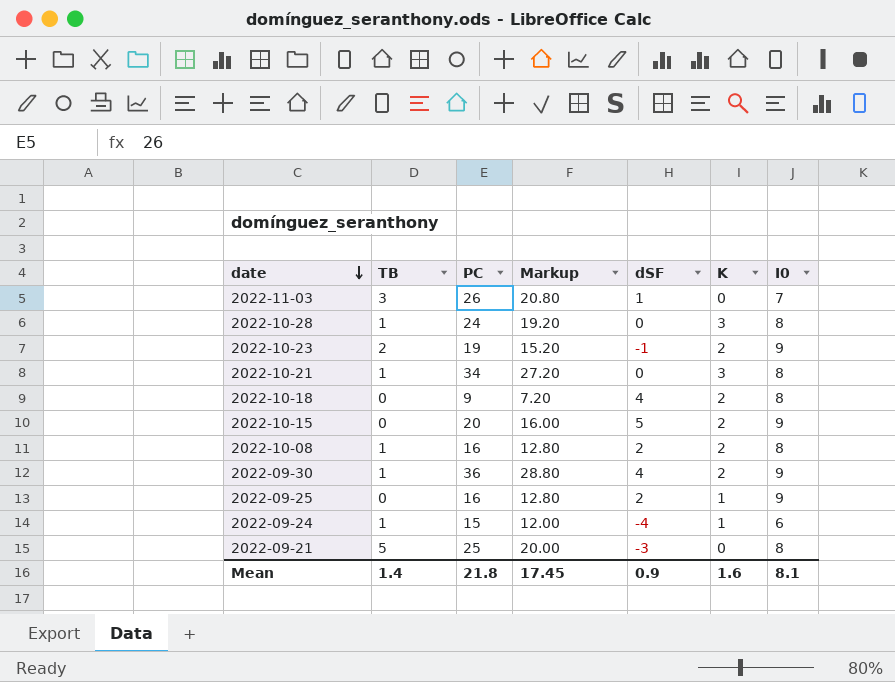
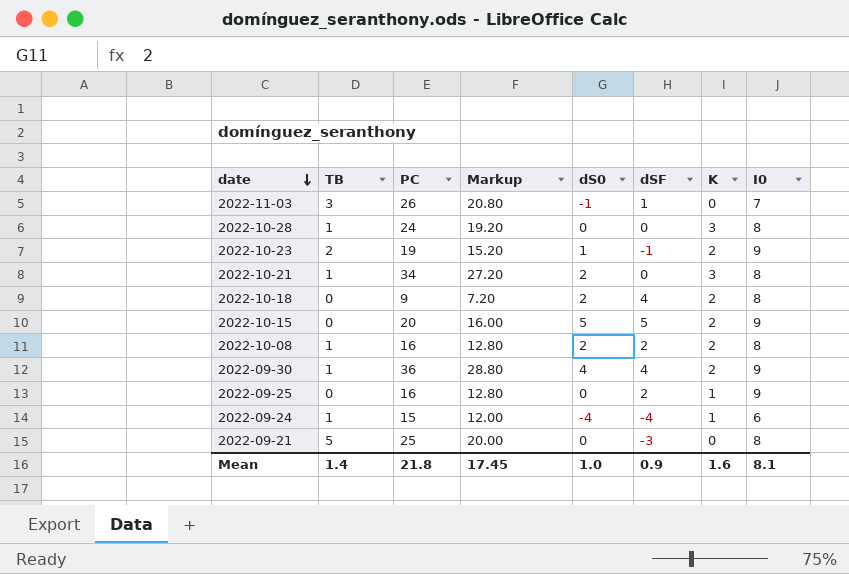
column dS0 | position: none -> 5

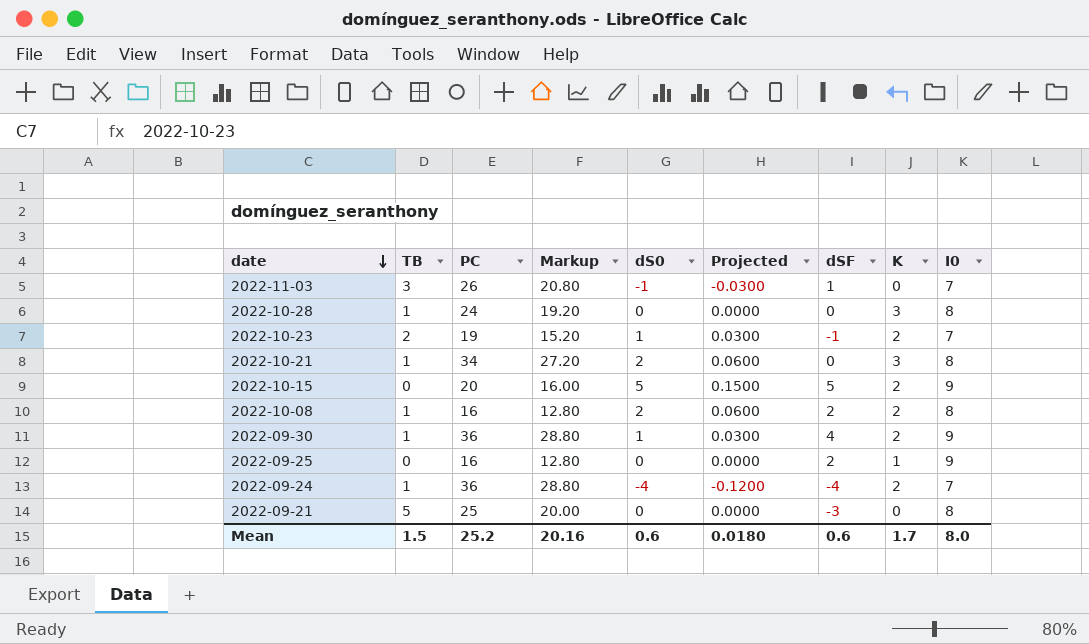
column Projected | formula: none -> [dS0] * 0.03
row 2022-10-18: 0 | 9 | 7.20 | 2 | 4 | 2 | 8 -> none
2022-10-23 | I0: 9 -> 7
2022-09-30 | dS0: 4 -> 1
2022-09-24 | PC: 15 -> 36
2022-09-24 | Markup: 12.00 -> 28.80
2022-09-24 | K: 1 -> 2
2022-09-24 | I0: 6 -> 7
Mean | TB: 1.4 -> 1.5
Mean | PC: 21.8 -> 25.2
Mean | Markup: 17.45 -> 20.16
Mean | dS0: 1.0 -> 0.6
Mean | dSF: 0.9 -> 0.6
Mean | K: 1.6 -> 1.7
Mean | I0: 8.1 -> 8.0

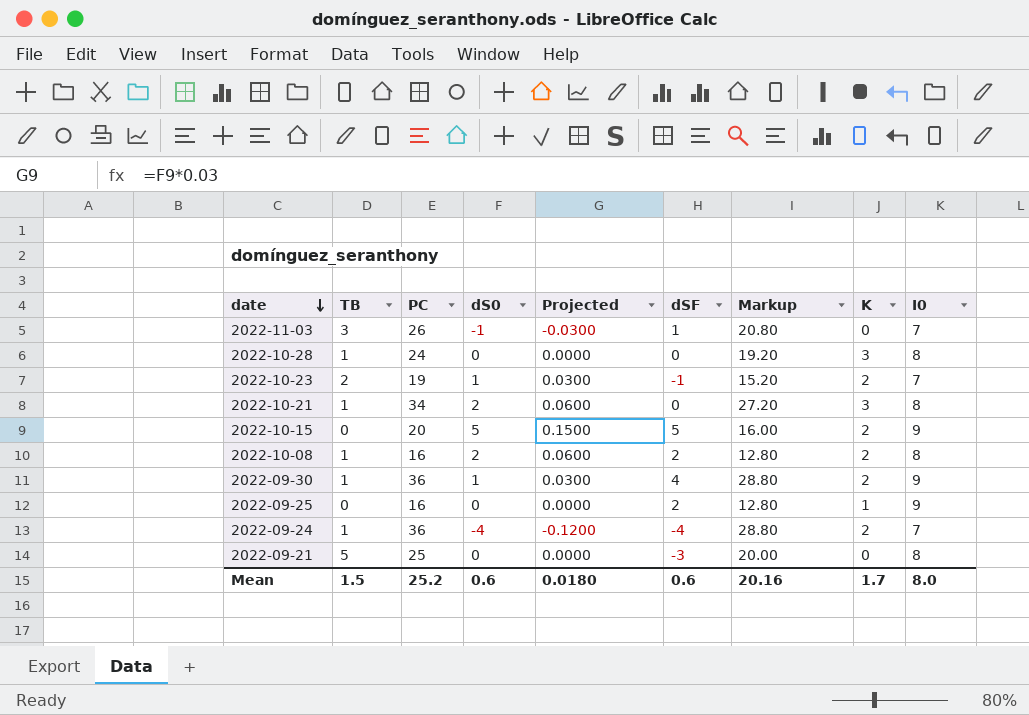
column Markup | position: 4 -> 7

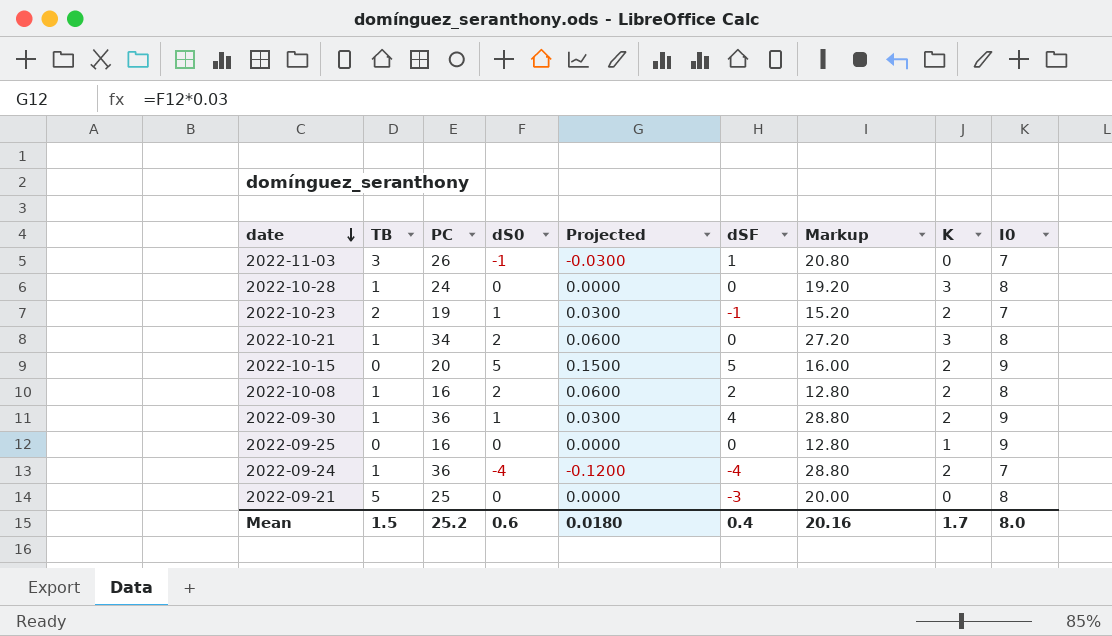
2022-09-25 | dSF: 2 -> 0
Mean | dSF: 0.6 -> 0.4

